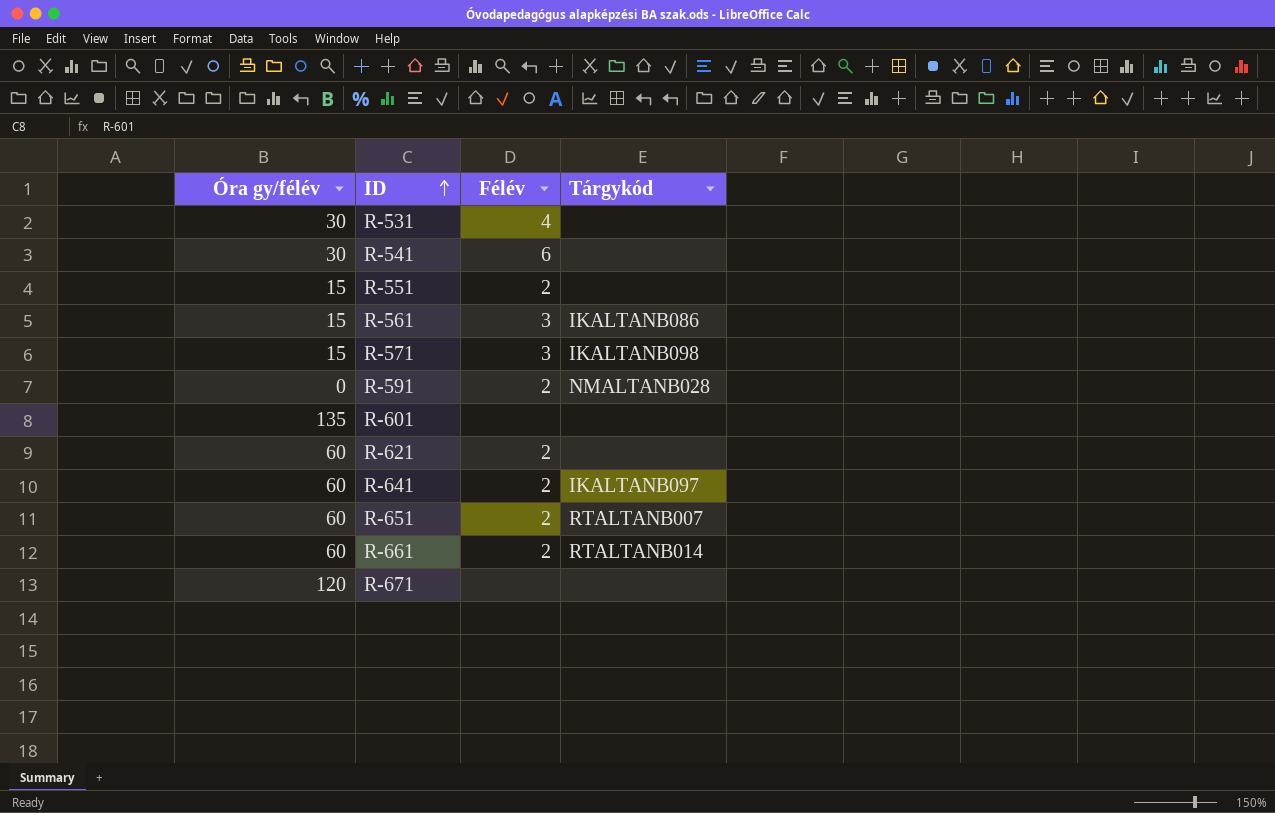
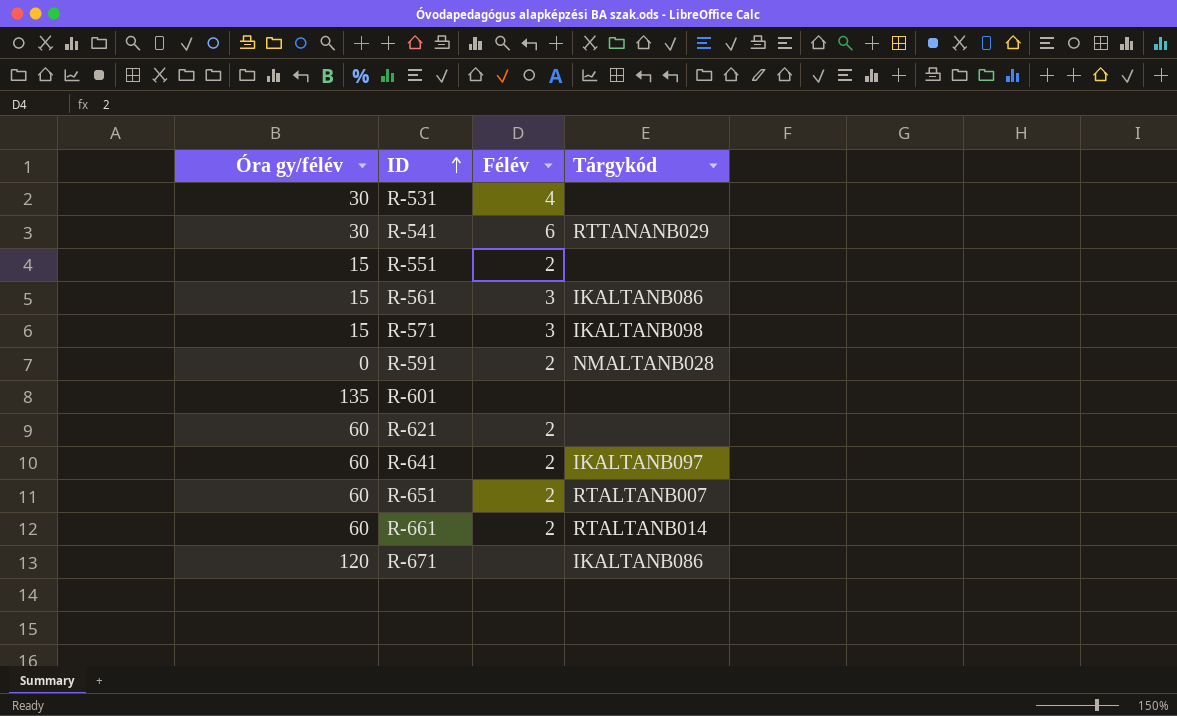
R-541 | Tárgykód: none -> RTTANANB029
R-671 | Tárgykód: none -> IKALTANB086

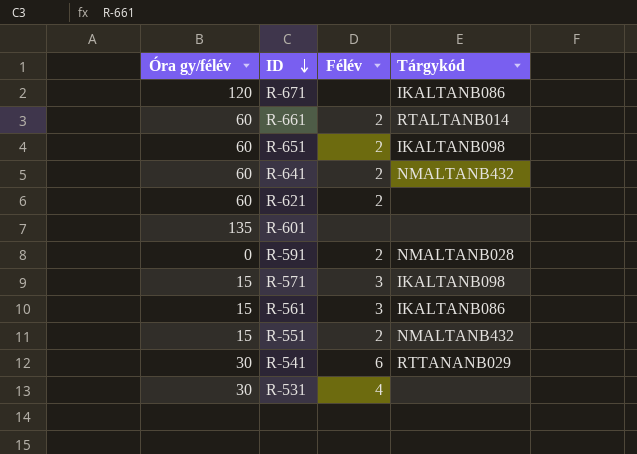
row order: ID ascending -> ID descending
R-651 | Tárgykód: RTALTANB007 -> IKALTANB098
R-641 | Tárgykód: IKALTANB097 -> NMALTANB432
R-551 | Tárgykód: none -> NMALTANB432

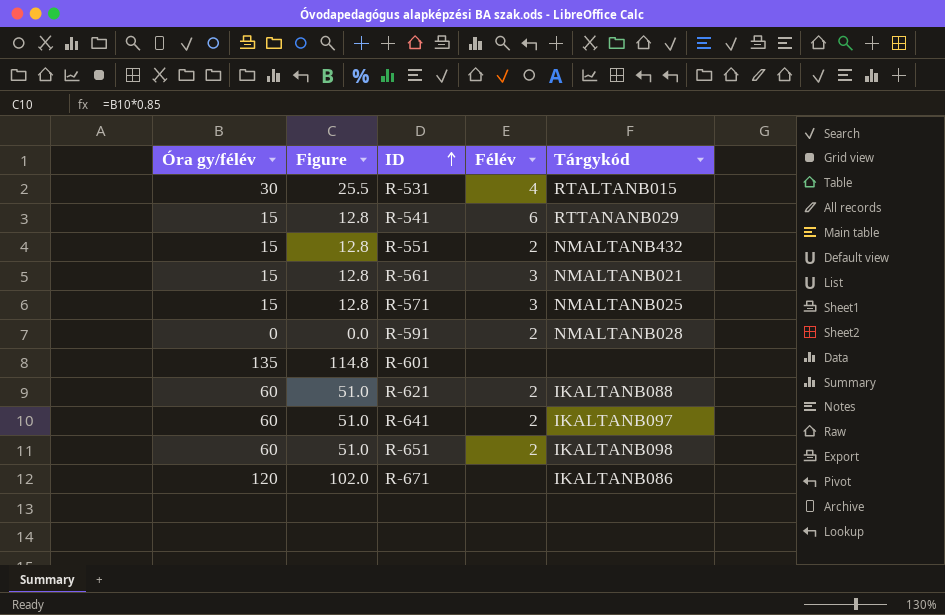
row order: ID descending -> ID ascending
column Figure | formula: none -> [Óra gy/félév] * 0.85
row R-661: 60 | 2 | RTALTANB014 -> none
R-531 | Tárgykód: none -> RTALTANB015
R-541 | Óra gy/félév: 30 -> 15
R-561 | Tárgykód: IKALTANB086 -> NMALTANB021
R-571 | Tárgykód: IKALTANB098 -> NMALTANB025
R-621 | Tárgykód: none -> IKALTANB088
R-641 | Tárgykód: NMALTANB432 -> IKALTANB097

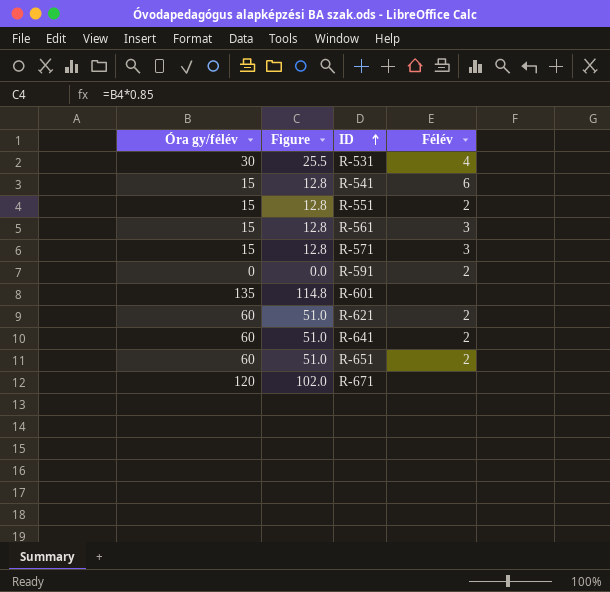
column Tárgykód | position: 5 -> none

